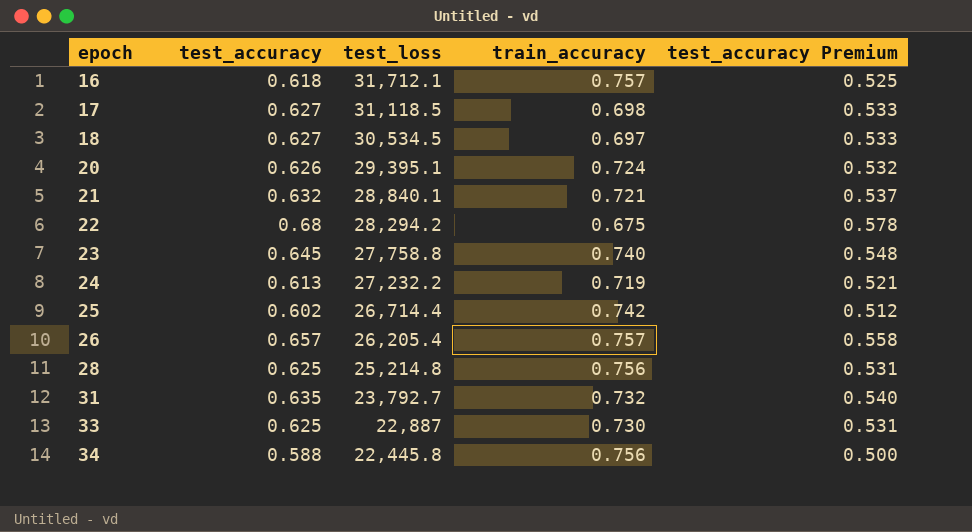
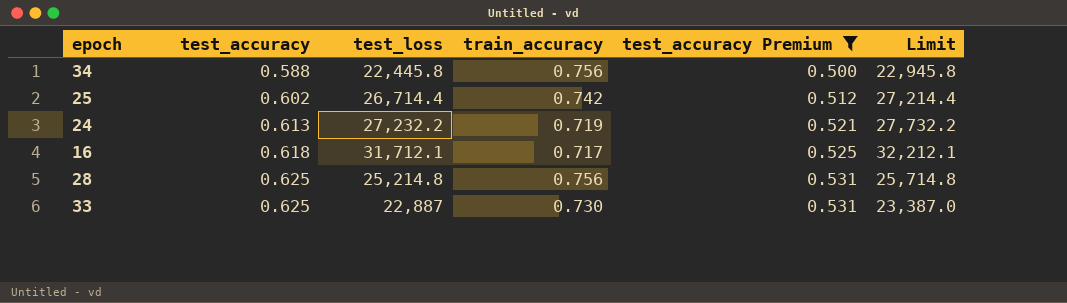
filter: none -> test_accuracy Premium <= 0.531
row order: epoch ascending -> test_accuracy ascending
column Limit | formula: none -> [test_loss] + 500
16 | train_accuracy: 0.757 -> 0.717

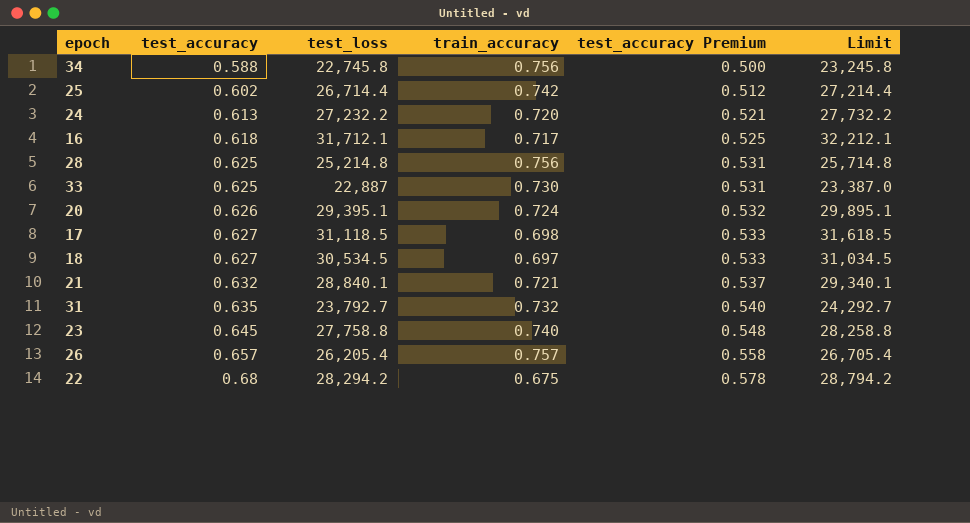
filter: test_accuracy Premium <= 0.531 -> none
34 | test_loss: 22,445.8 -> 22,745.8
34 | Limit: 22,945.8 -> 23,245.8
24 | train_accuracy: 0.719 -> 0.720

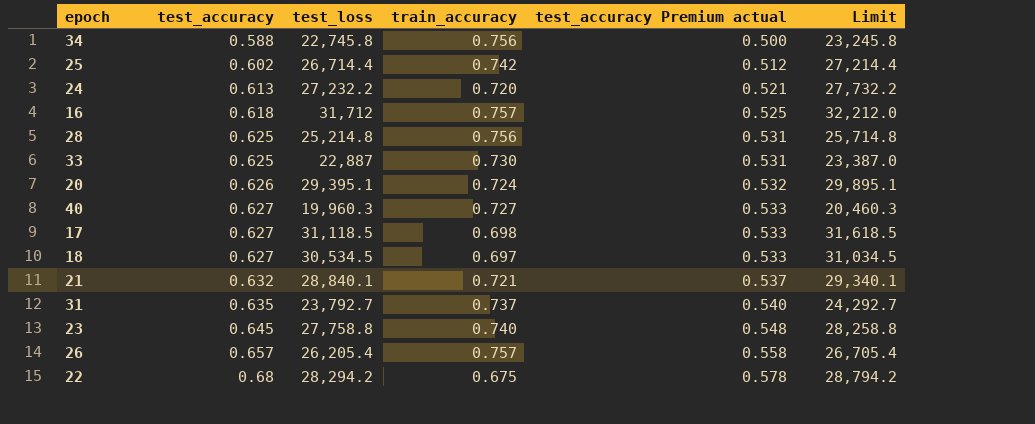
column name: test_accuracy Premium -> test_accuracy Premium actual
16 | test_loss: 31,712.1 -> 31,712
16 | train_accuracy: 0.717 -> 0.757
16 | Limit: 32,212.1 -> 32,212.0
row 40: none -> 0.627 | 19,960.3 | 0.727 | 0.533 | 20,460.3
31 | train_accuracy: 0.732 -> 0.737

